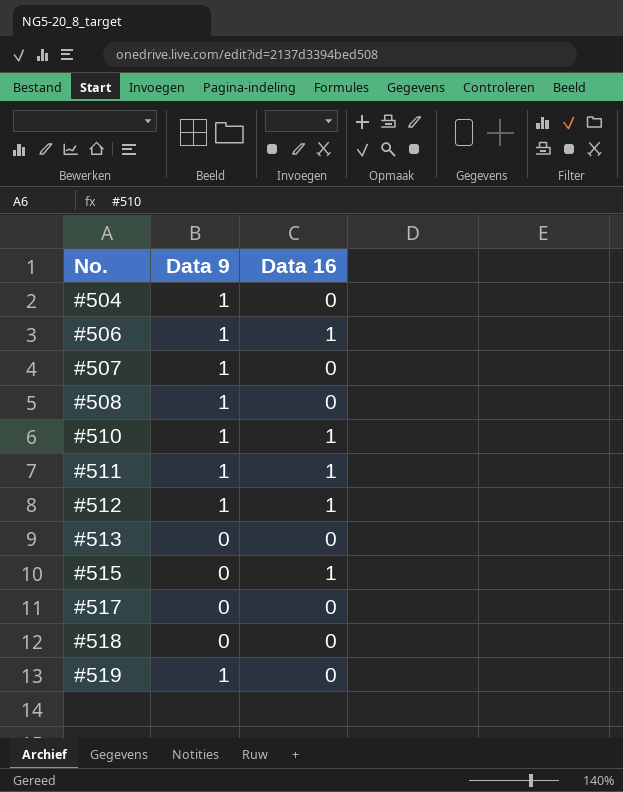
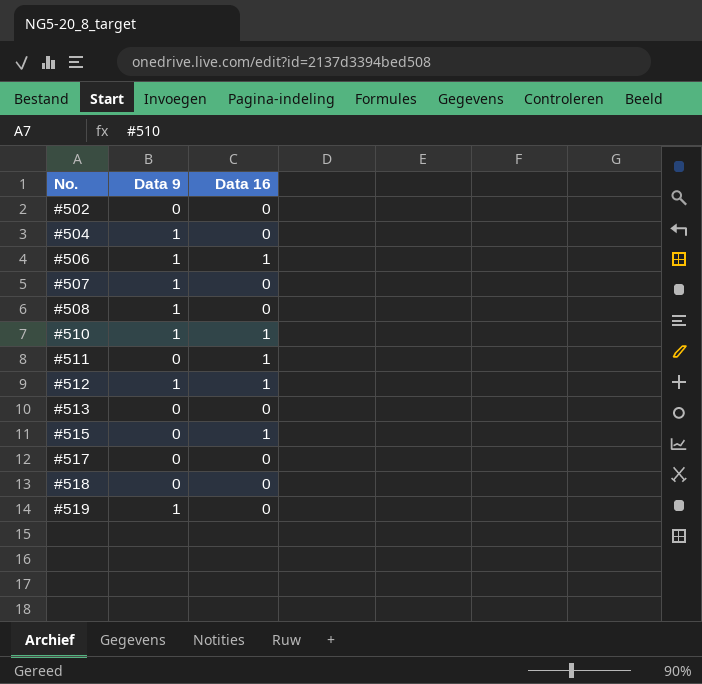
row #502: none -> 0 | 0
#511 | Data 9: 1 -> 0

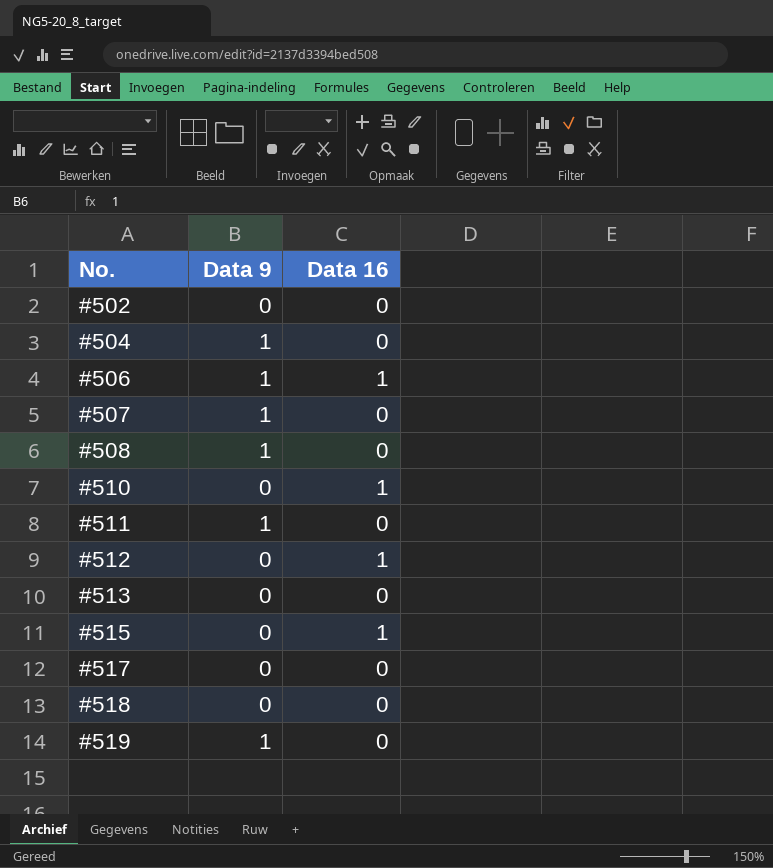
#510 | Data 9: 1 -> 0
#511 | Data 9: 0 -> 1
#511 | Data 16: 1 -> 0
#512 | Data 9: 1 -> 0

